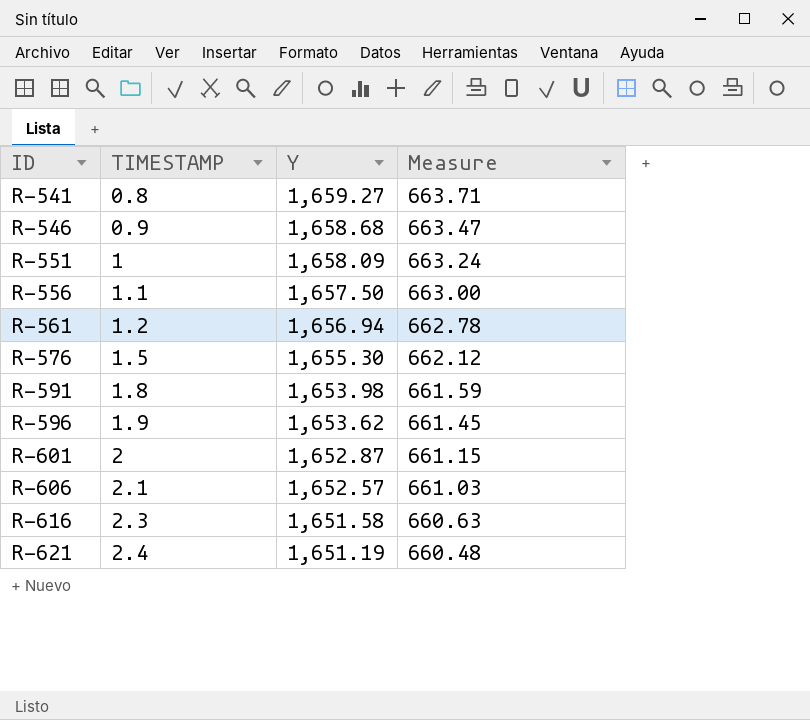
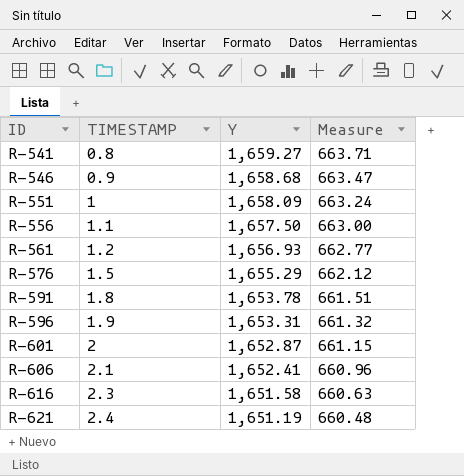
R-561 | Y: 1,656.94 -> 1,656.93
R-561 | Measure: 662.78 -> 662.77
R-576 | Y: 1,655.30 -> 1,655.29
R-591 | Y: 1,653.98 -> 1,653.78
R-591 | Measure: 661.59 -> 661.51
R-596 | Y: 1,653.62 -> 1,653.31
R-596 | Measure: 661.45 -> 661.32
R-606 | Y: 1,652.57 -> 1,652.41
R-606 | Measure: 661.03 -> 660.96

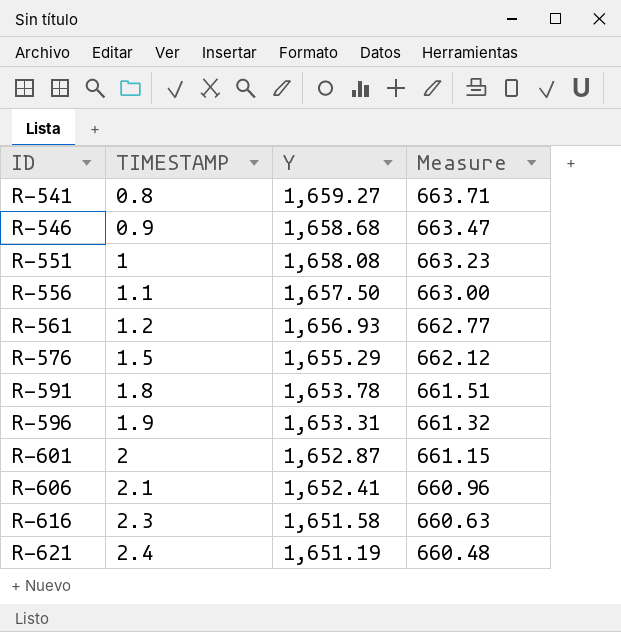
R-551 | Y: 1,658.09 -> 1,658.08
R-551 | Measure: 663.24 -> 663.23

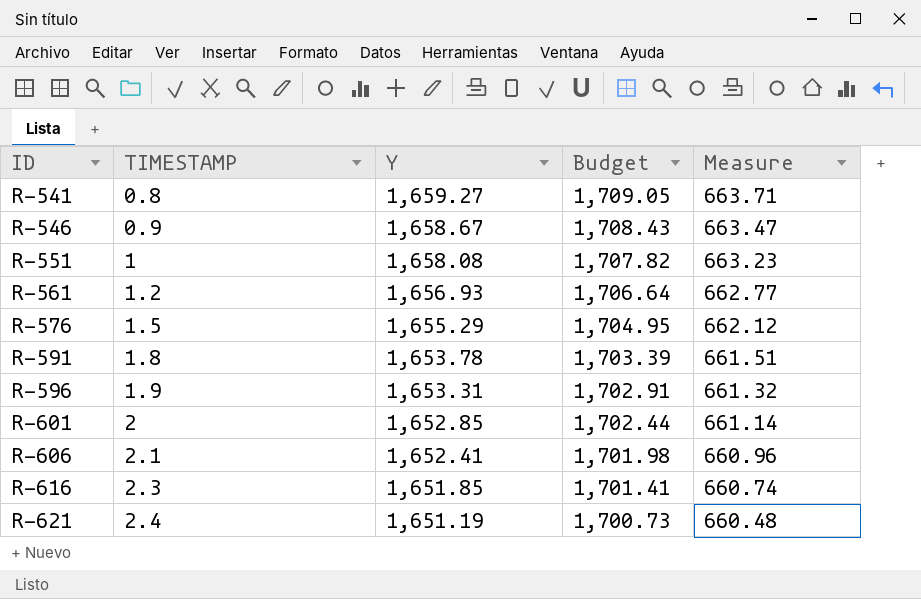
column Budget | formula: none -> [Y] * 1.03
row R-556: 1.1 | 1,657.50 | 663.00 -> none
R-546 | Y: 1,658.68 -> 1,658.67
R-601 | Y: 1,652.87 -> 1,652.85
R-601 | Measure: 661.15 -> 661.14
R-616 | Y: 1,651.58 -> 1,651.85
R-616 | Measure: 660.63 -> 660.74

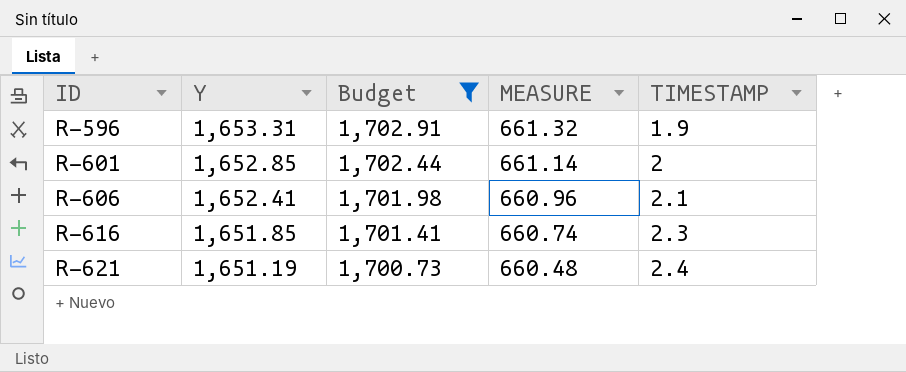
filter: none -> Budget <= 1,702.91
column name: Measure -> MEASURE
column TIMESTAMP | position: 2 -> 5

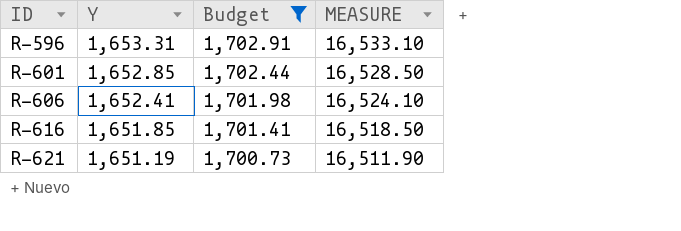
column TIMESTAMP | position: 5 -> none
column MEASURE | formula: [Y] * 0.4 -> [Y] * 10

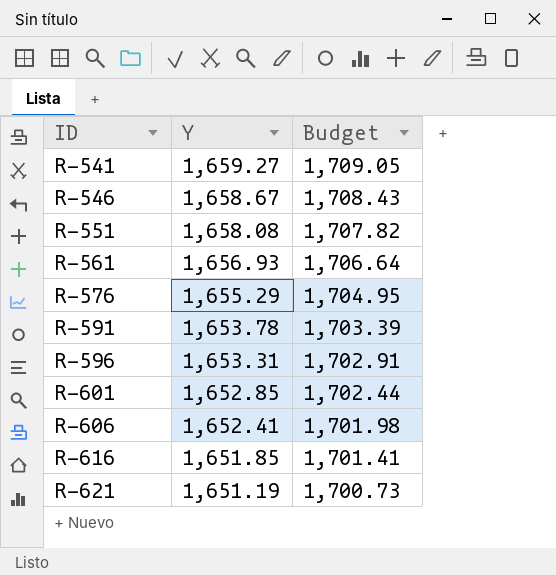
filter: Budget <= 1,702.91 -> none
column MEASURE | formula: [Y] * 10 -> none

